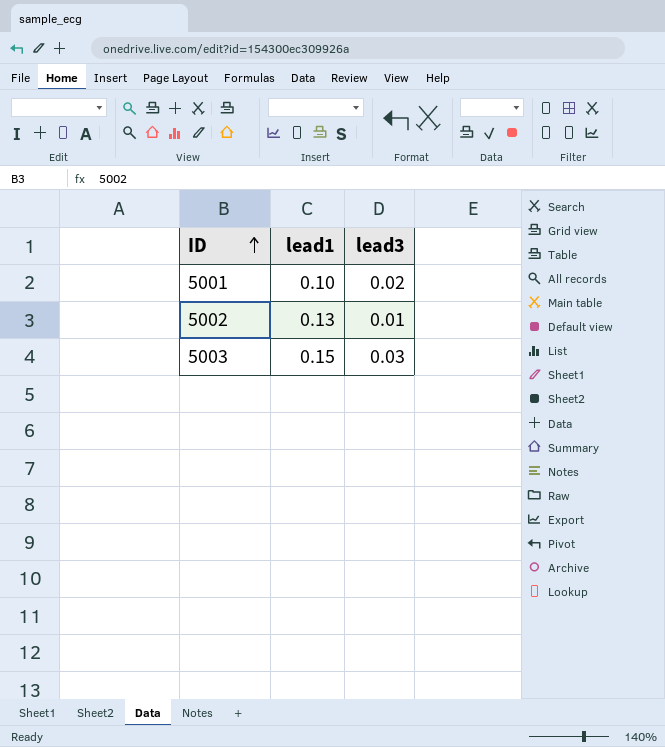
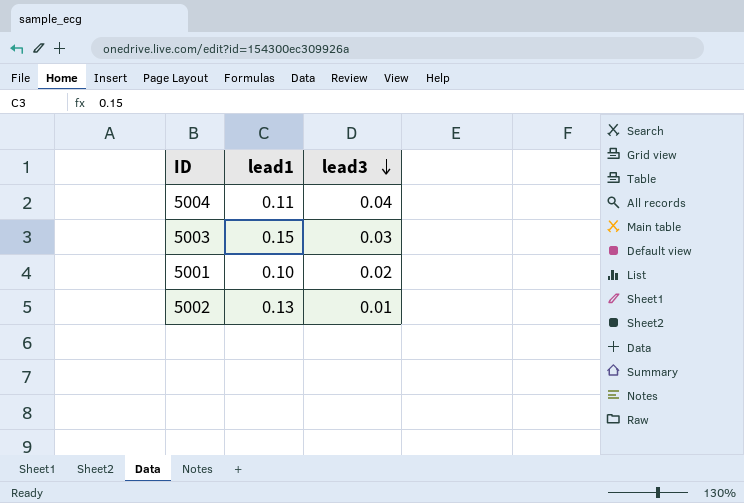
row order: ID ascending -> lead3 descending
row 5004: none -> 0.11 | 0.04

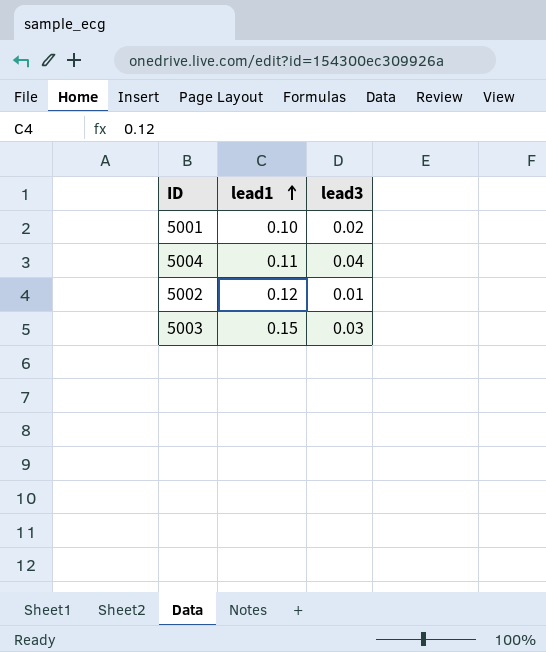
row order: lead3 descending -> lead1 ascending
5002 | lead1: 0.13 -> 0.12

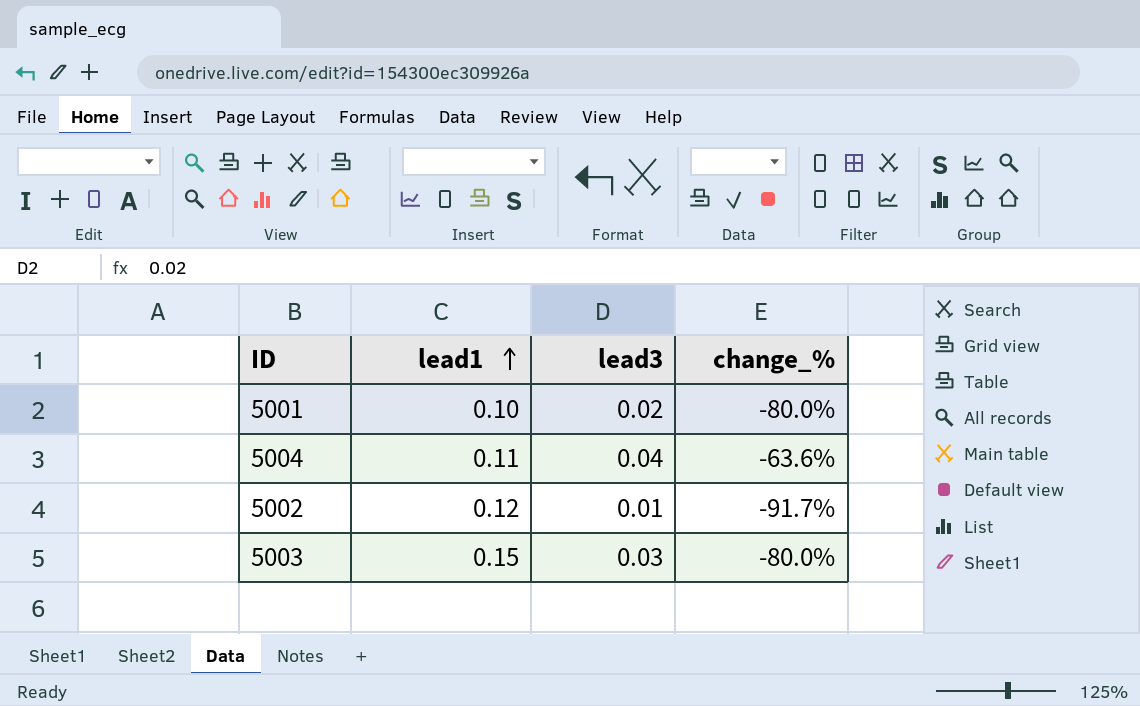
column change_% | formula: none -> ([lead3] - [lead1]) / [lead1]

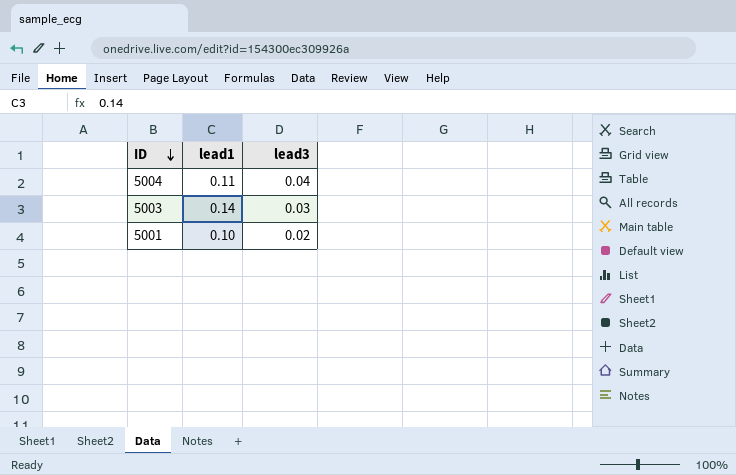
row order: lead1 ascending -> ID descending
column change_% | formula: ([lead3] - [lead1]) / [lead1] -> none
row 5002: 0.12 | 0.01 | -91.7% -> none
5003 | lead1: 0.15 -> 0.14

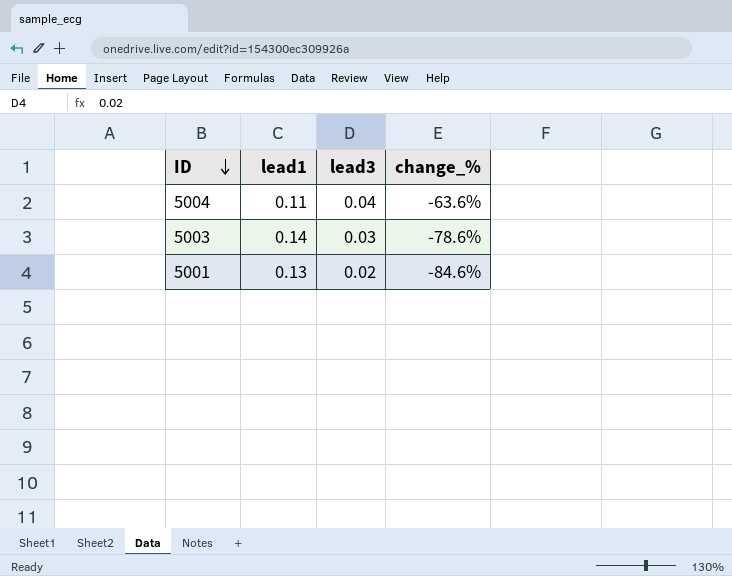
column change_% | formula: none -> ([lead3] - [lead1]) / [lead1]
5001 | lead1: 0.10 -> 0.13

